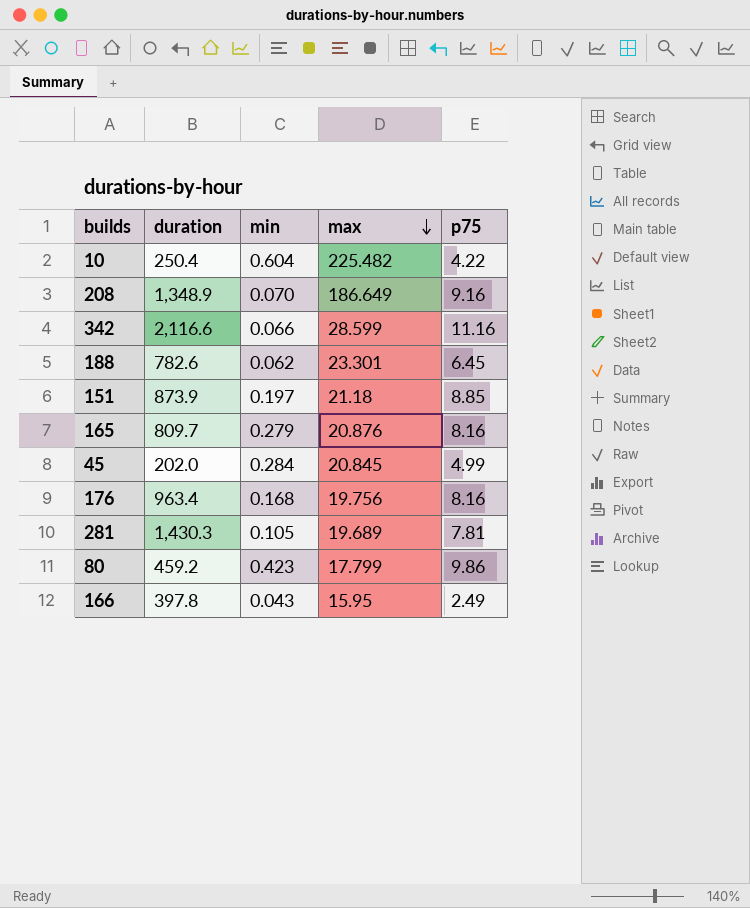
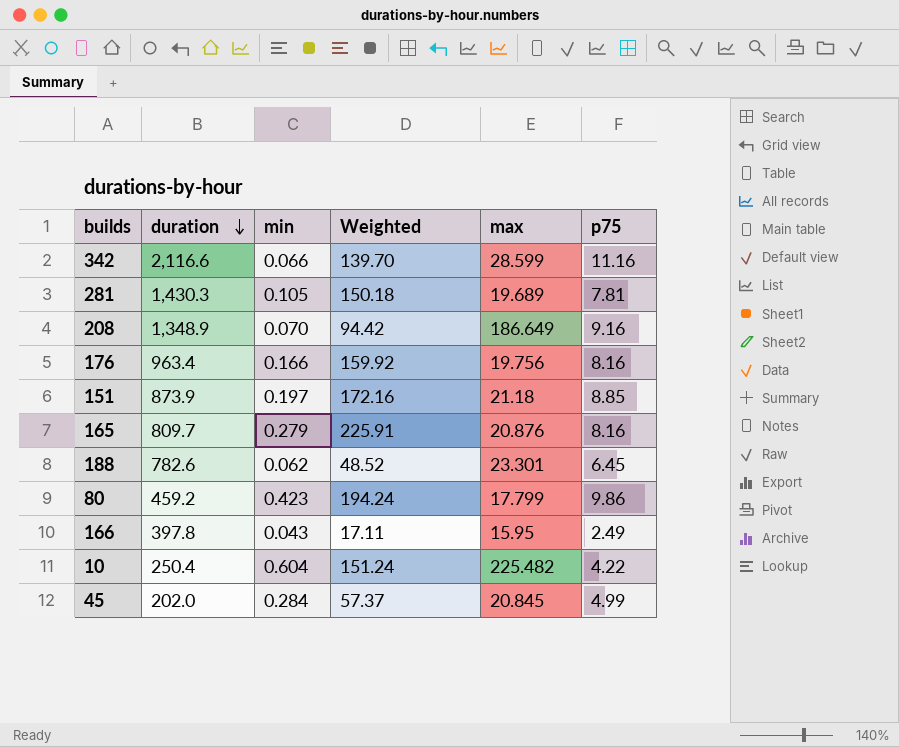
row order: max descending -> duration descending
column Weighted | formula: none -> [duration] * [min]
176 | min: 0.168 -> 0.166

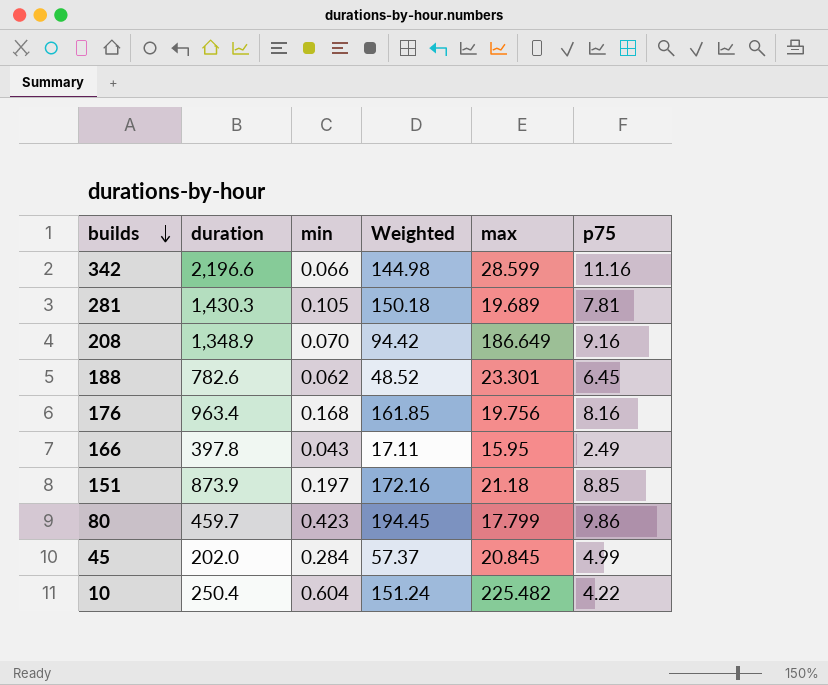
row order: duration descending -> builds descending
row 165: 809.7 | 0.279 | 225.91 | 20.876 | 8.16 -> none
342 | duration: 2,116.6 -> 2,196.6
342 | Weighted: 139.70 -> 144.98
176 | min: 0.166 -> 0.168
176 | Weighted: 159.92 -> 161.85
80 | duration: 459.2 -> 459.7
80 | Weighted: 194.24 -> 194.45

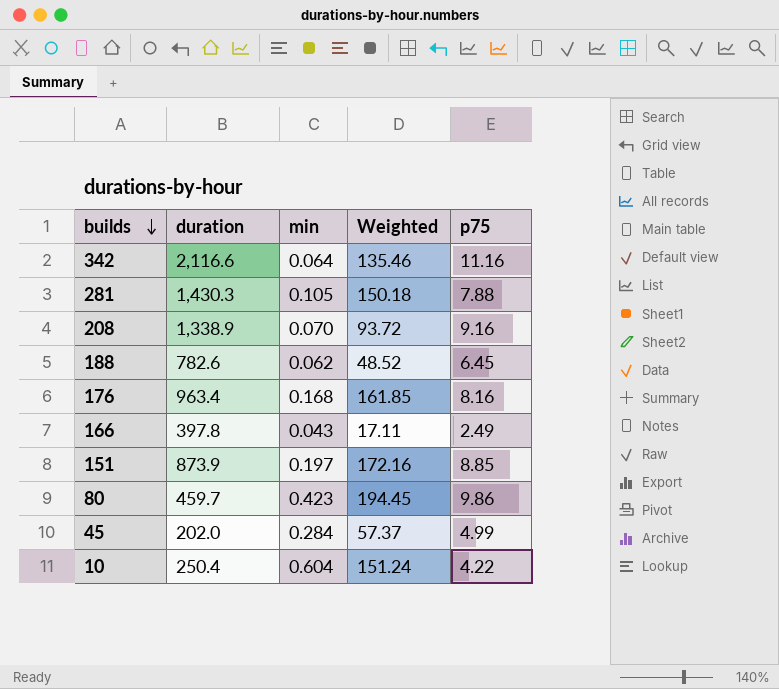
column max | position: 5 -> none
342 | duration: 2,196.6 -> 2,116.6
342 | min: 0.066 -> 0.064
342 | Weighted: 144.98 -> 135.46
281 | p75: 7.81 -> 7.88
208 | duration: 1,348.9 -> 1,338.9
208 | Weighted: 94.42 -> 93.72

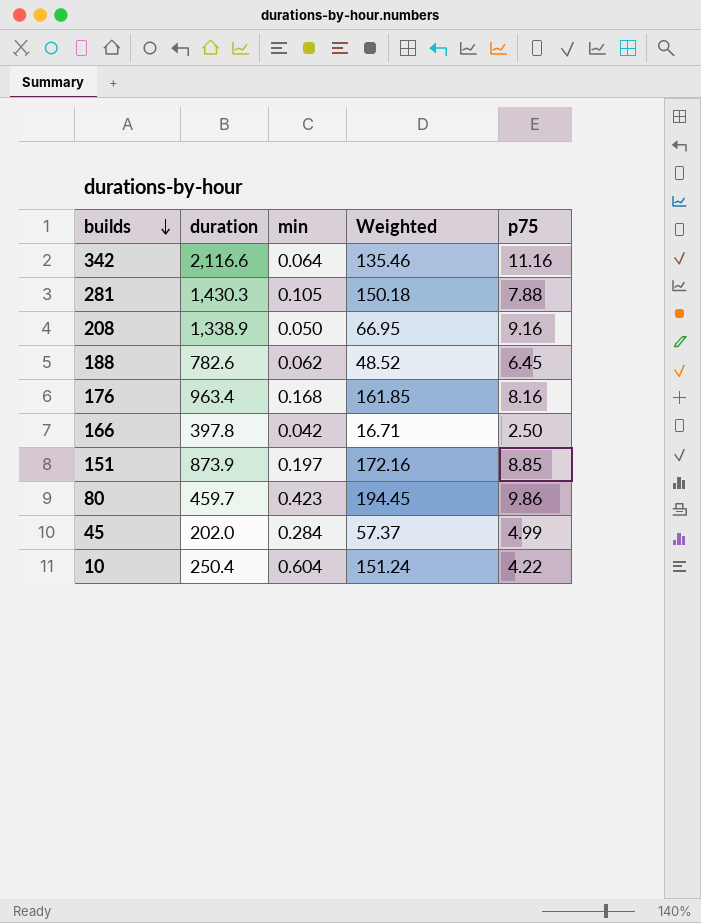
208 | min: 0.070 -> 0.050
208 | Weighted: 93.72 -> 66.95
166 | min: 0.043 -> 0.042
166 | Weighted: 17.11 -> 16.71
166 | p75: 2.49 -> 2.50

